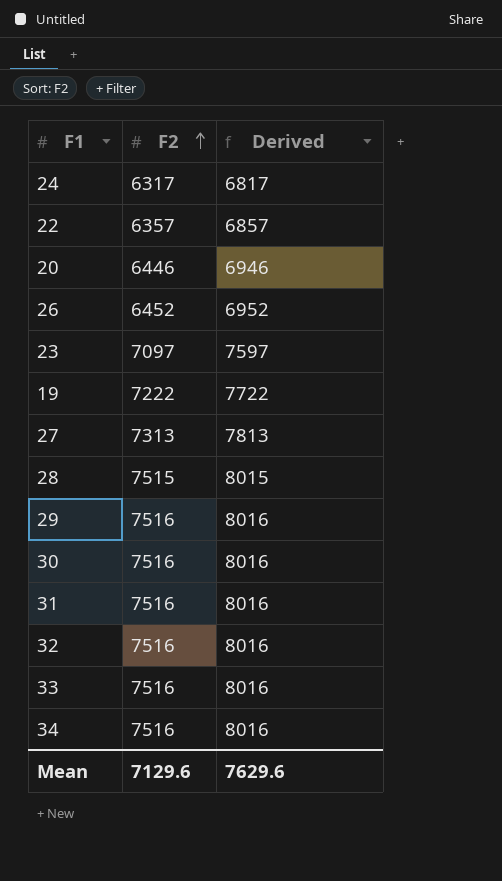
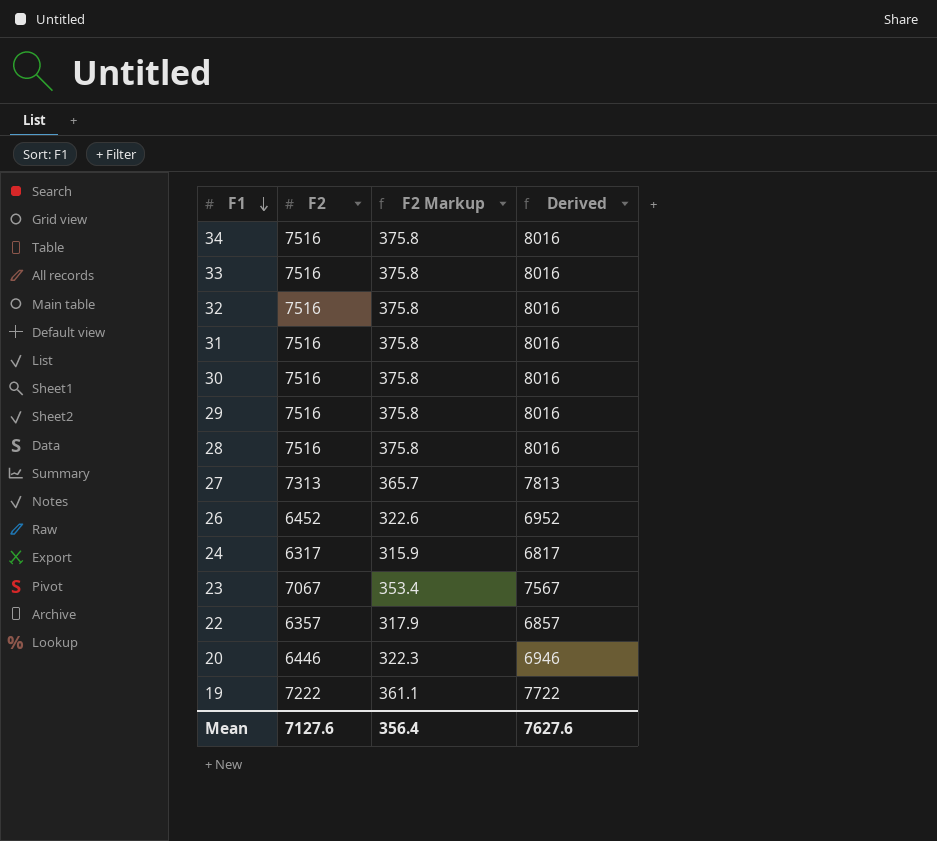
row order: F2 ascending -> F1 descending
column F2 Markup | formula: none -> [F2] * 0.05
28 | F2: 7515 -> 7516
28 | Derived: 8015 -> 8016
23 | F2: 7097 -> 7067
23 | Derived: 7597 -> 7567
Mean | F2: 7129.6 -> 7127.6
Mean | Derived: 7629.6 -> 7627.6

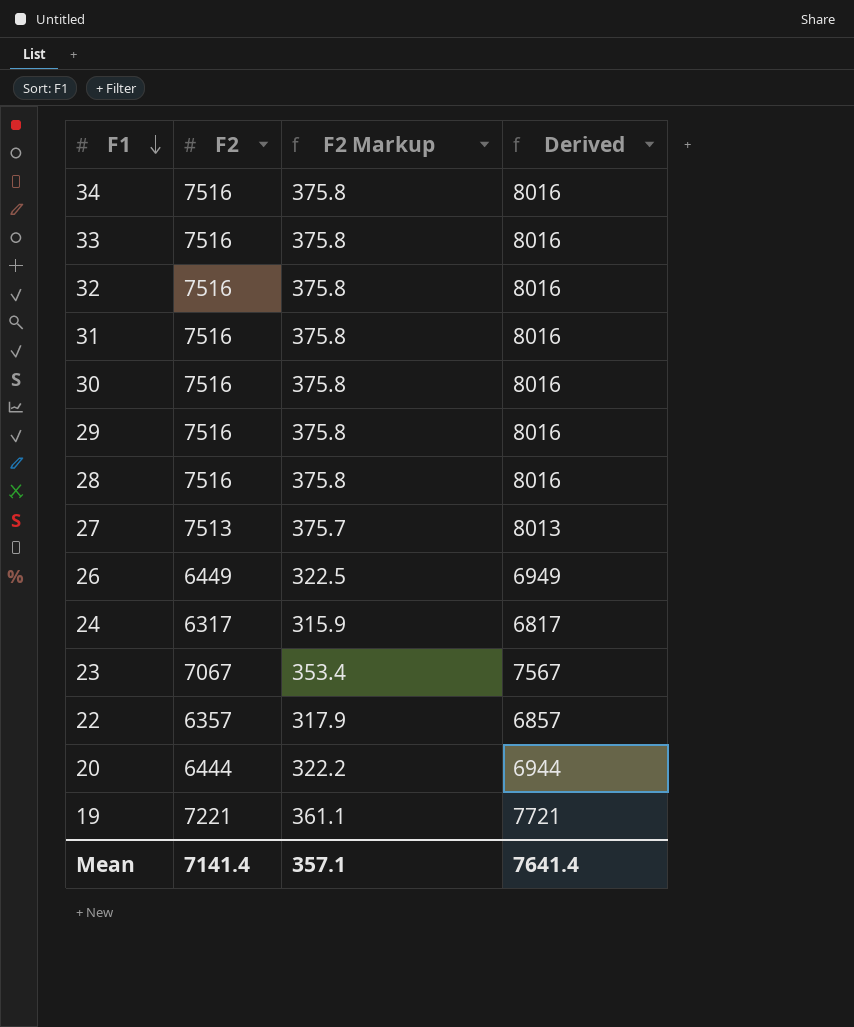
27 | F2: 7313 -> 7513
27 | F2 Markup: 365.7 -> 375.7
27 | Derived: 7813 -> 8013
26 | F2: 6452 -> 6449
26 | F2 Markup: 322.6 -> 322.5
26 | Derived: 6952 -> 6949
20 | F2: 6446 -> 6444
20 | F2 Markup: 322.3 -> 322.2
20 | Derived: 6946 -> 6944
19 | F2: 7222 -> 7221
19 | Derived: 7722 -> 7721
Mean | F2: 7127.6 -> 7141.4
Mean | F2 Markup: 356.4 -> 357.1
Mean | Derived: 7627.6 -> 7641.4

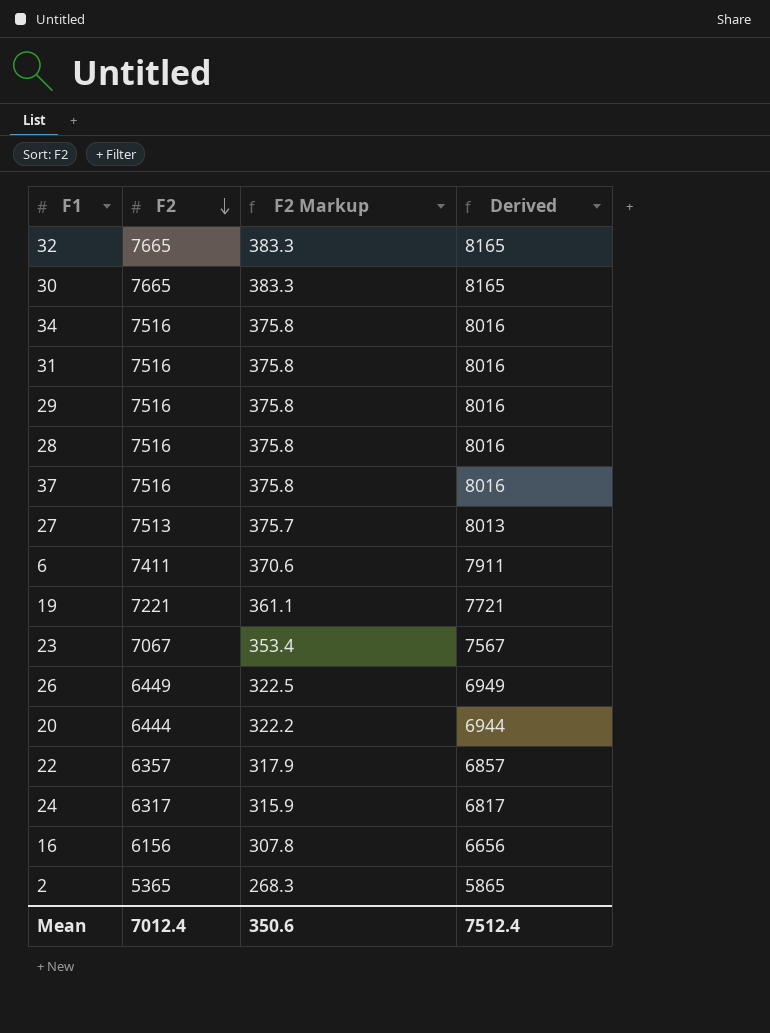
row order: F1 descending -> F2 descending
row 33: 7516 | 375.8 | 8016 -> none
32 | F2: 7516 -> 7665
32 | F2 Markup: 375.8 -> 383.3
32 | Derived: 8016 -> 8165
30 | F2: 7516 -> 7665
30 | F2 Markup: 375.8 -> 383.3
30 | Derived: 8016 -> 8165
row 37: none -> 7516 | 375.8 | 8016
row 6: none -> 7411 | 370.6 | 7911
row 16: none -> 6156 | 307.8 | 6656
row 2: none -> 5365 | 268.3 | 5865
Mean | F2: 7141.4 -> 7012.4
Mean | F2 Markup: 357.1 -> 350.6
Mean | Derived: 7641.4 -> 7512.4

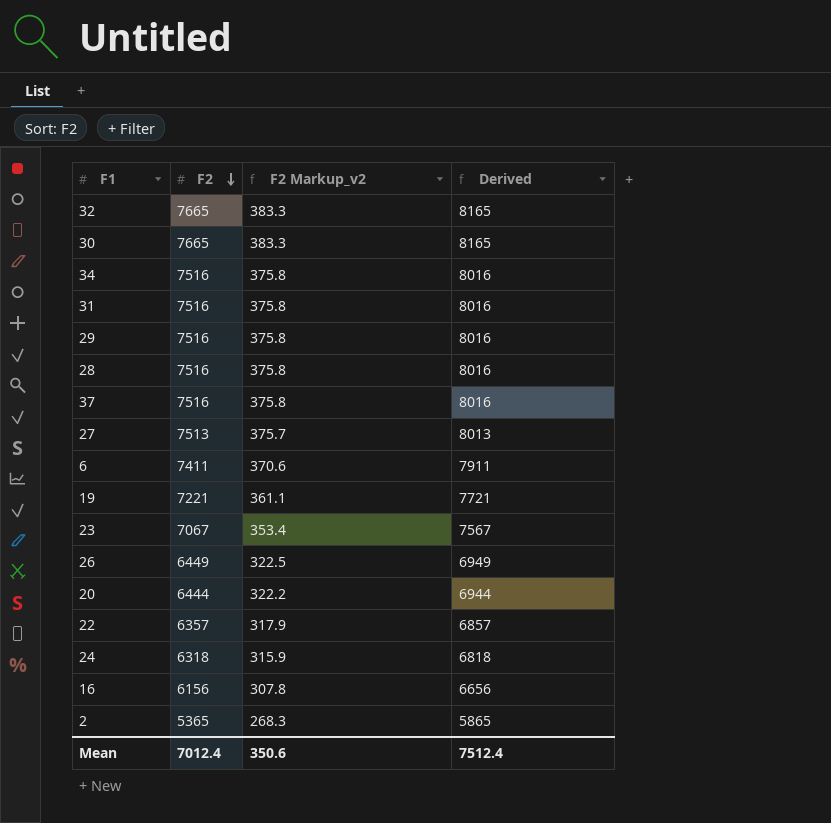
column name: F2 Markup -> F2 Markup_v2
24 | F2: 6317 -> 6318
24 | Derived: 6817 -> 6818

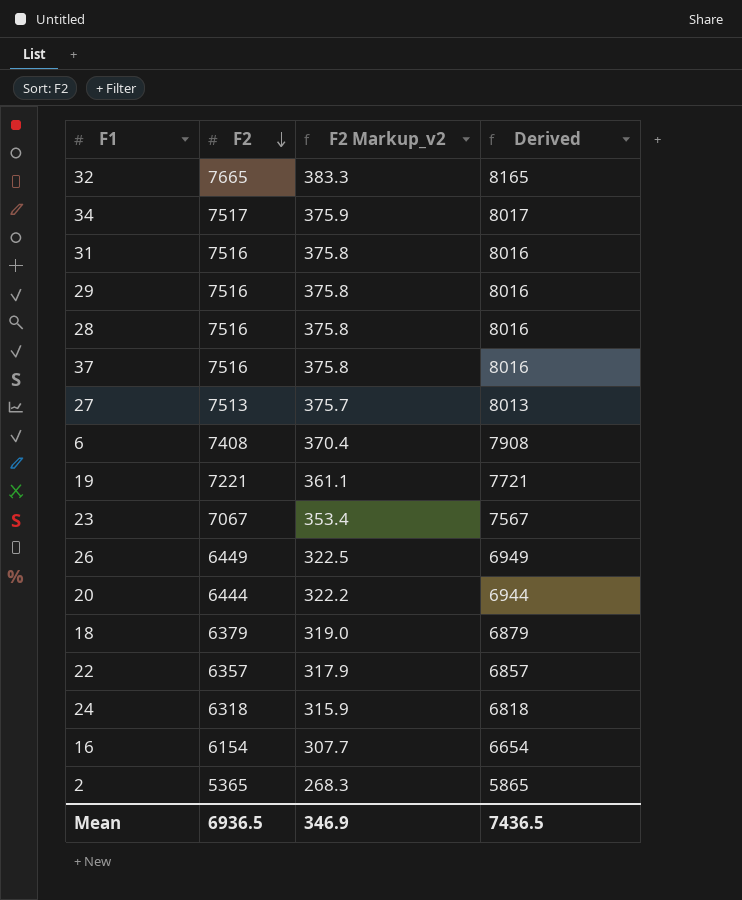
row 30: 7665 | 383.3 | 8165 -> none
34 | F2: 7516 -> 7517
34 | F2 Markup_v2: 375.8 -> 375.9
34 | Derived: 8016 -> 8017
6 | F2: 7411 -> 7408
6 | F2 Markup_v2: 370.6 -> 370.4
6 | Derived: 7911 -> 7908
row 18: none -> 6379 | 319.0 | 6879
16 | F2: 6156 -> 6154
16 | F2 Markup_v2: 307.8 -> 307.7
16 | Derived: 6656 -> 6654
Mean | F2: 7012.4 -> 6936.5
Mean | F2 Markup_v2: 350.6 -> 346.9
Mean | Derived: 7512.4 -> 7436.5

